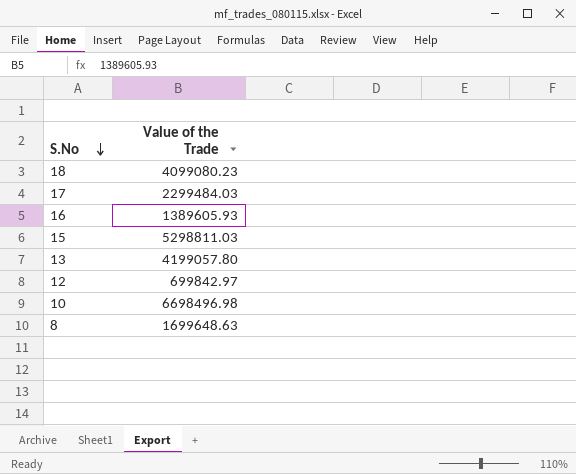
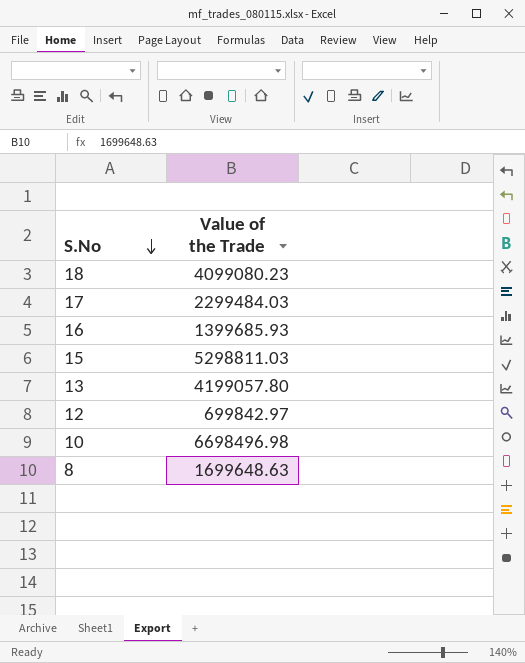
16 | Value of the Trade: 1389605.93 -> 1399685.93

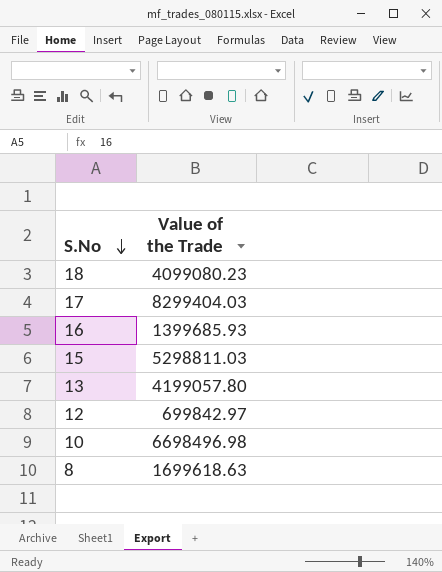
17 | Value of the Trade: 2299484.03 -> 8299404.03
8 | Value of the Trade: 1699648.63 -> 1699618.63

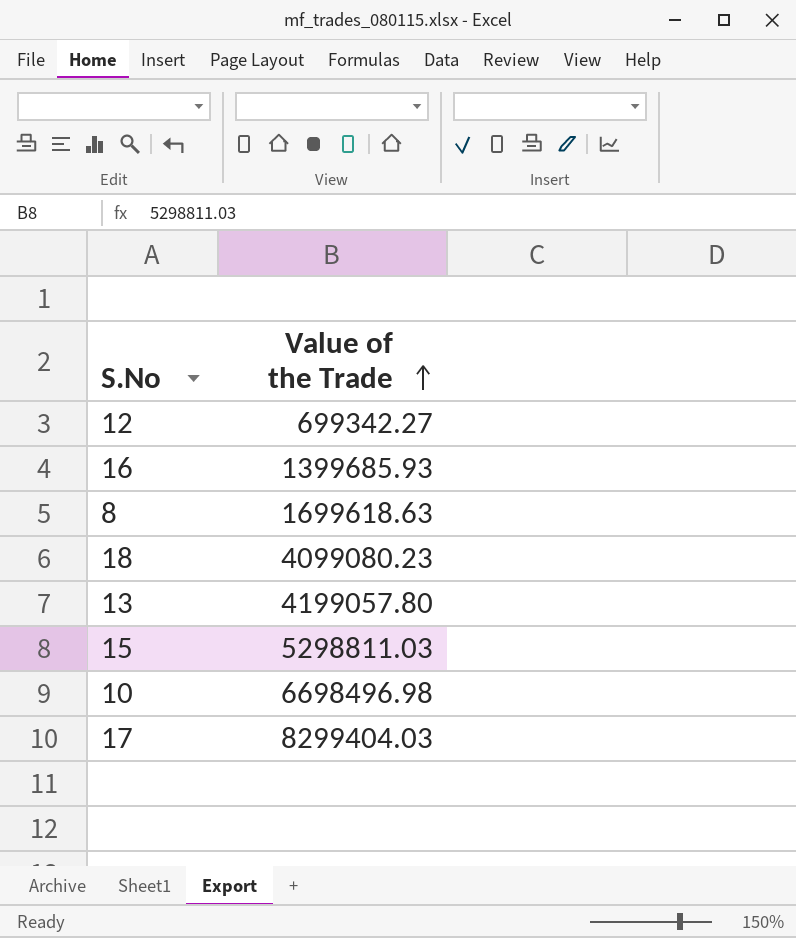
row order: S.No descending -> Value of the Trade ascending
12 | Value of the Trade: 699842.97 -> 699342.27

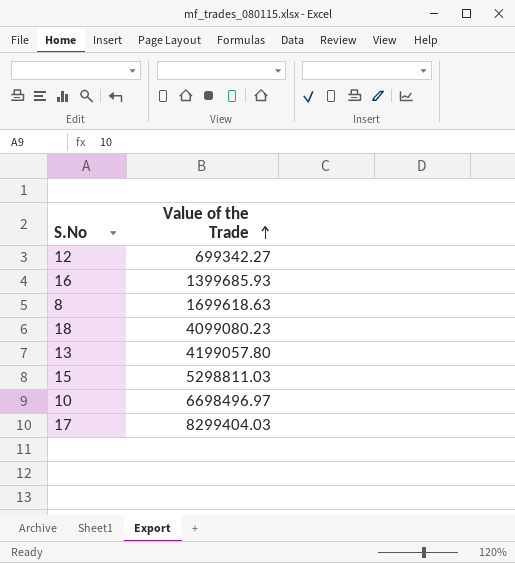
10 | Value of the Trade: 6698496.98 -> 6698496.97

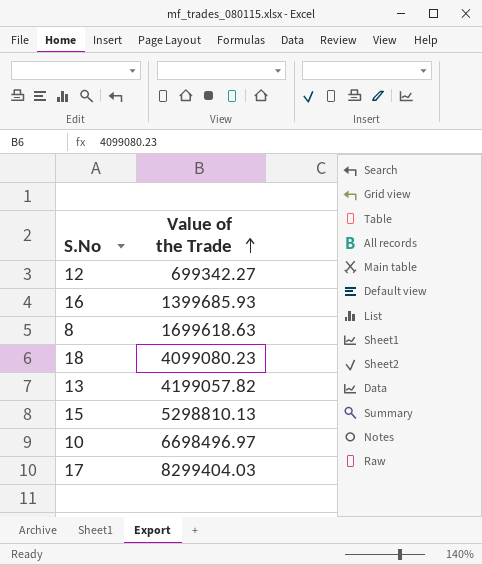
13 | Value of the Trade: 4199057.80 -> 4199057.82
15 | Value of the Trade: 5298811.03 -> 5298810.13

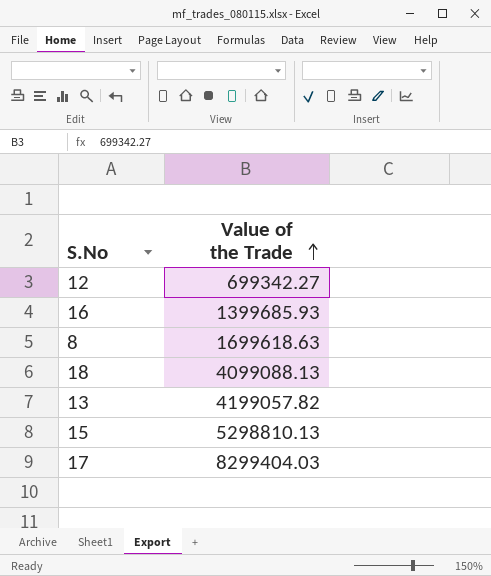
row 10: 6698496.97 -> none
18 | Value of the Trade: 4099080.23 -> 4099088.13

